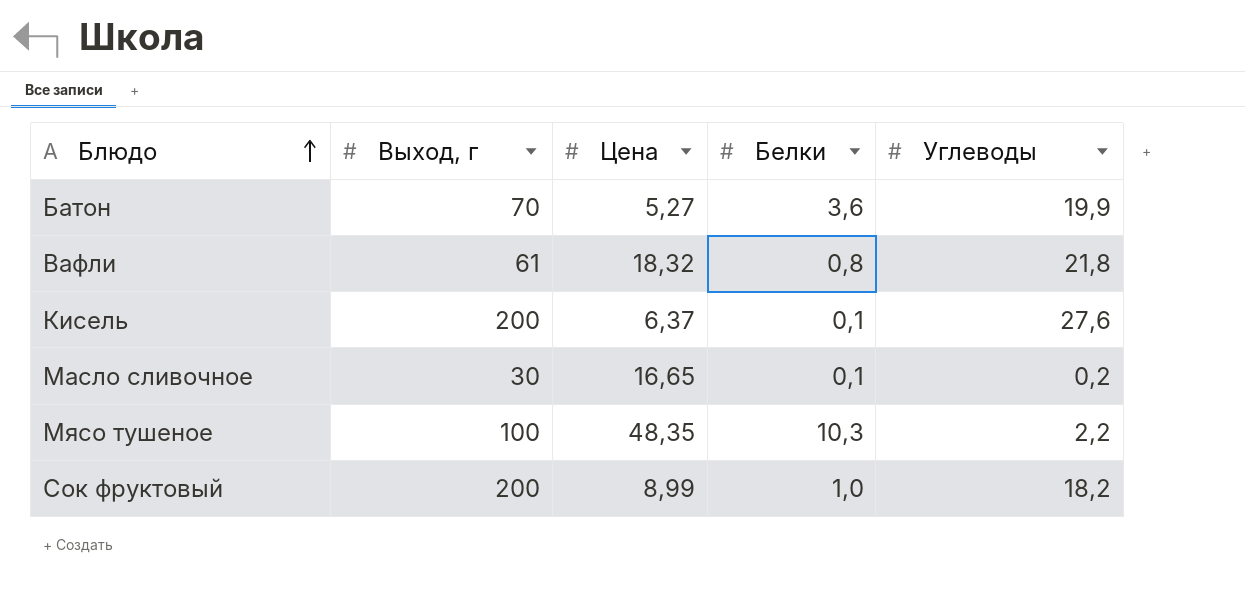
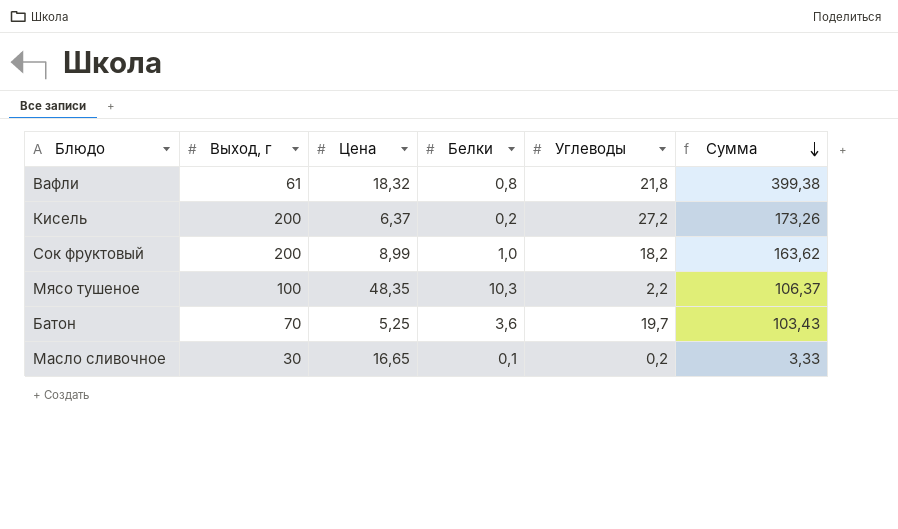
row order: Блюдо ascending -> Сумма descending
column Сумма | formula: none -> [Цена] * [Углеводы]
Кисель | Белки: 0,1 -> 0,2
Кисель | Углеводы: 27,6 -> 27,2
Батон | Цена: 5,27 -> 5,25
Батон | Углеводы: 19,9 -> 19,7

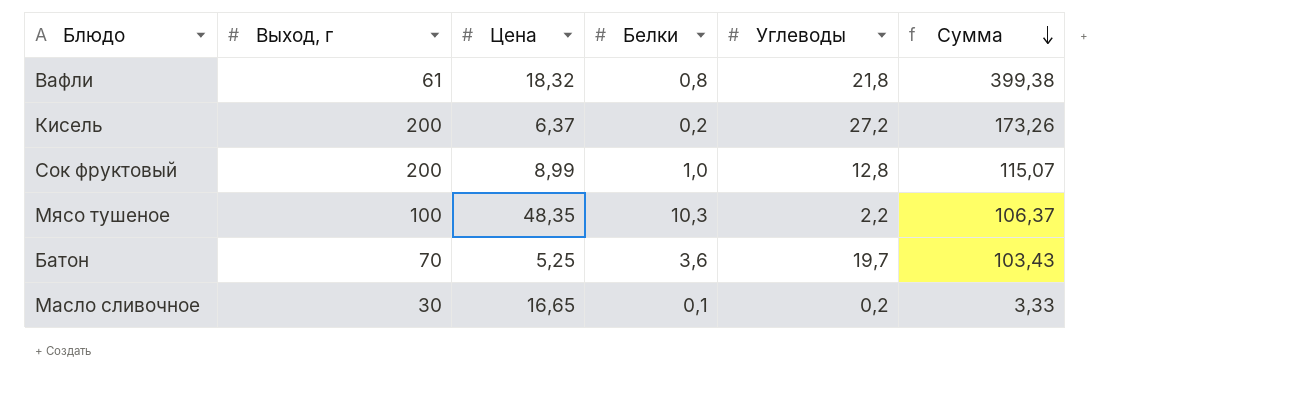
Сок фруктовый | Углеводы: 18,2 -> 12,8
Сок фруктовый | Сумма: 163,62 -> 115,07

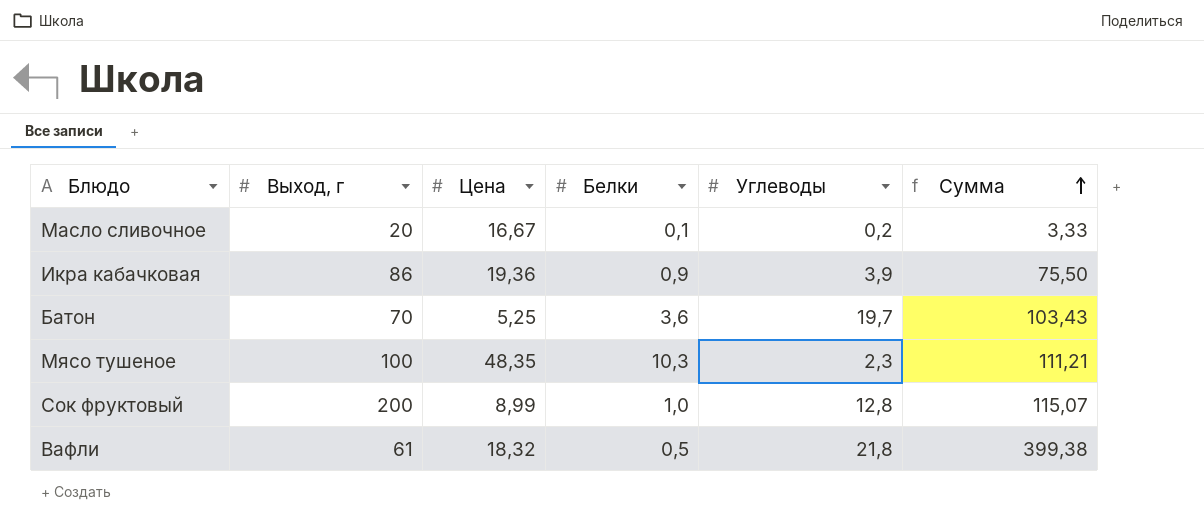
row order: Сумма descending -> Сумма ascending
row Кисель: 200 | 6,37 | 0,2 | 27,2 | 173,26 -> none
Масло сливочное | Выход, г: 30 -> 20
Масло сливочное | Цена: 16,65 -> 16,67
row Икра кабачковая: none -> 86 | 19,36 | 0,9 | 3,9 | 75,50
Мясо тушеное | Углеводы: 2,2 -> 2,3
Мясо тушеное | Сумма: 106,37 -> 111,21
Вафли | Белки: 0,8 -> 0,5

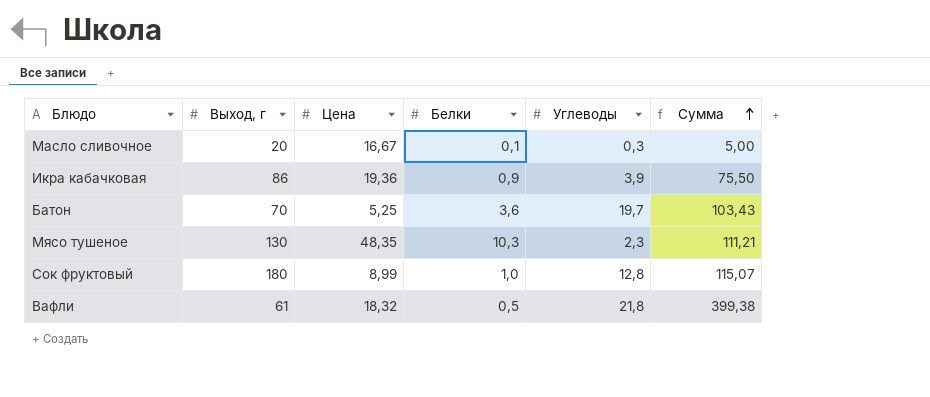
Масло сливочное | Углеводы: 0,2 -> 0,3
Масло сливочное | Сумма: 3,33 -> 5,00
Мясо тушеное | Выход, г: 100 -> 130
Сок фруктовый | Выход, г: 200 -> 180

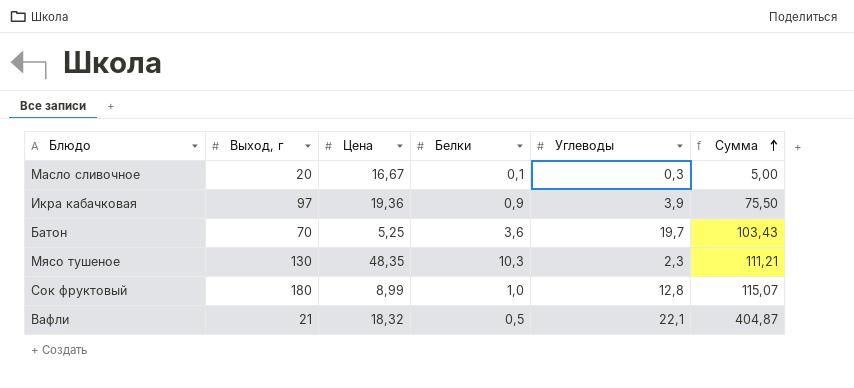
Икра кабачковая | Выход, г: 86 -> 97
Вафли | Выход, г: 61 -> 21
Вафли | Углеводы: 21,8 -> 22,1
Вафли | Сумма: 399,38 -> 404,87

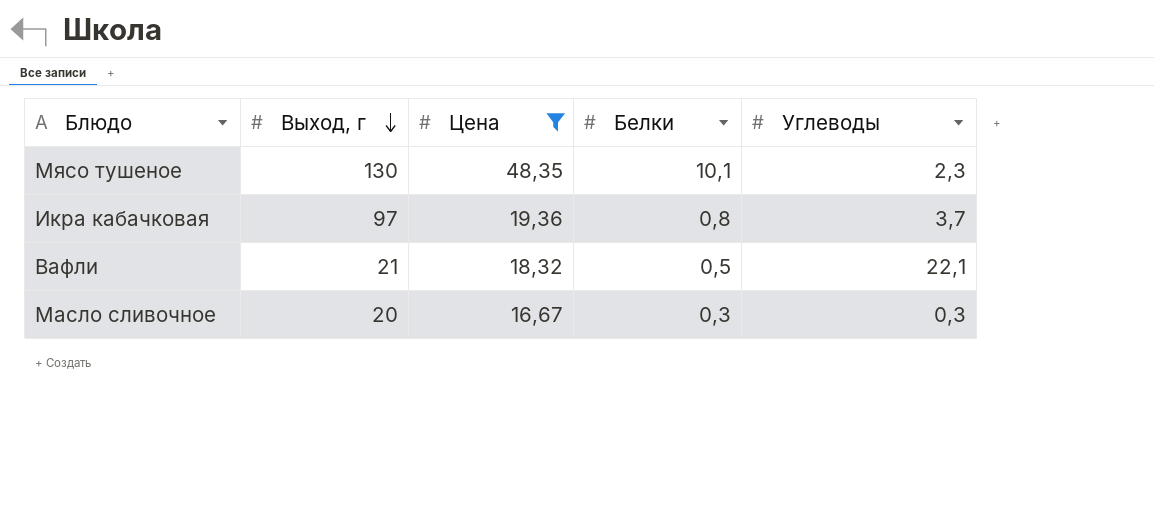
filter: none -> Цена >= 16,67
row order: Сумма ascending -> Выход, г descending
column Сумма | formula: [Цена] * [Углеводы] -> none
Мясо тушеное | Белки: 10,3 -> 10,1
Икра кабачковая | Белки: 0,9 -> 0,8
Икра кабачковая | Углеводы: 3,9 -> 3,7
Масло сливочное | Белки: 0,1 -> 0,3

